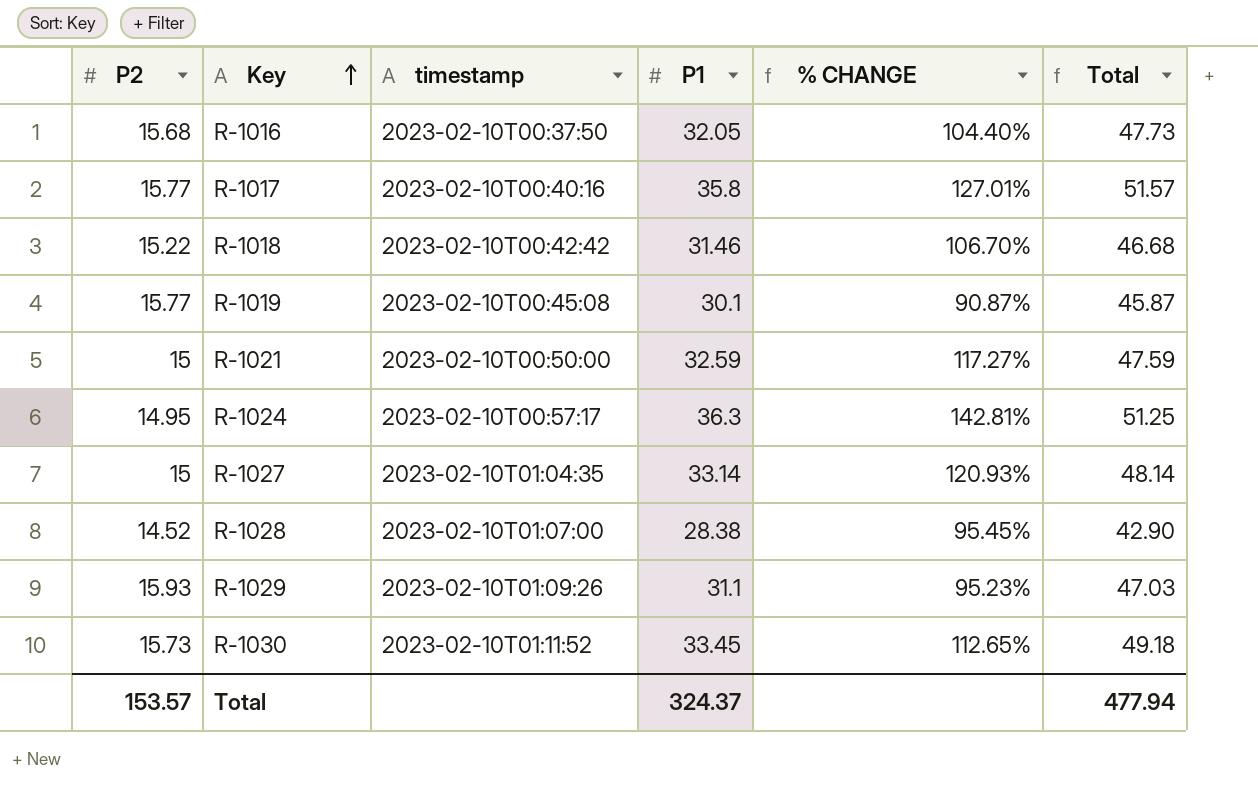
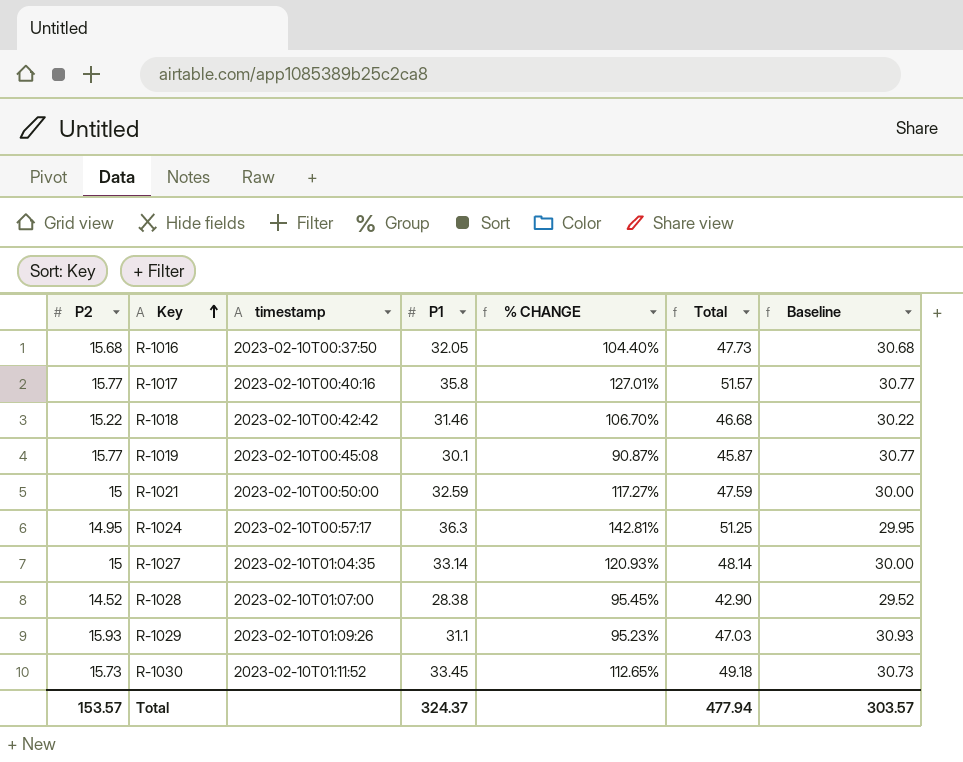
column Baseline | formula: none -> [P2] + 15

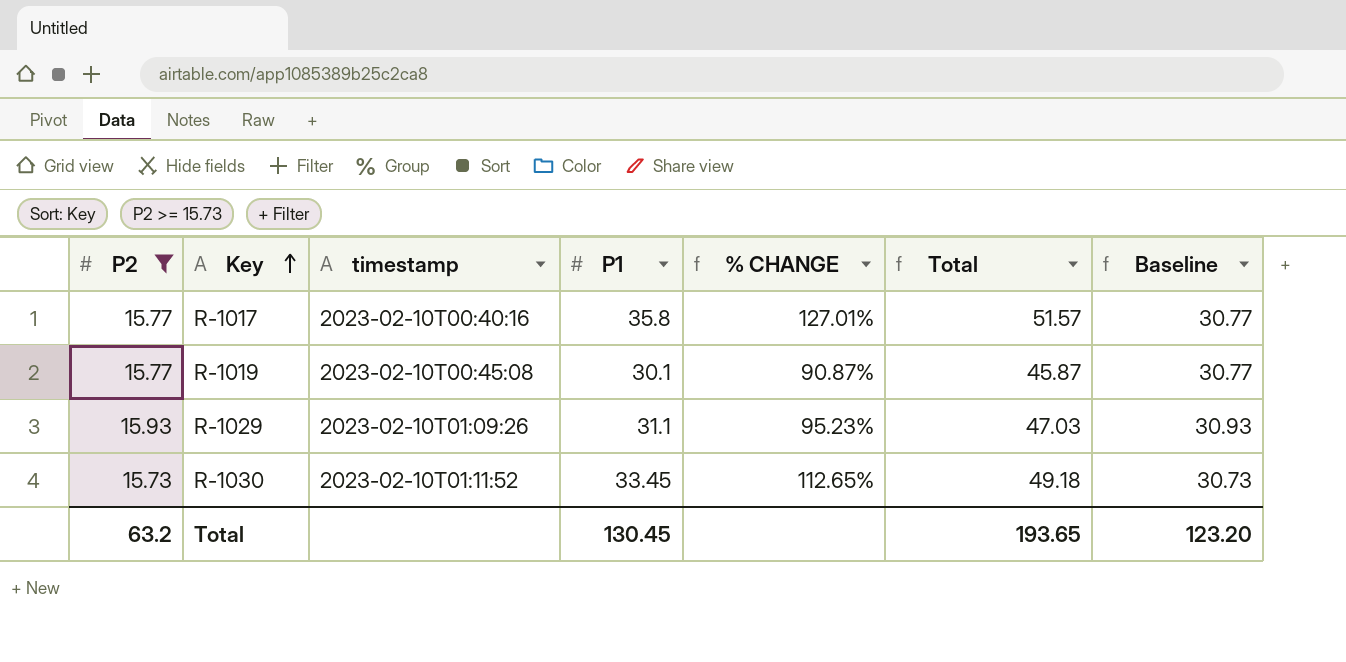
filter: none -> P2 >= 15.73
Total | P2: 153.57 -> 63.2
Total | P1: 324.37 -> 130.45
Total | Total: 477.94 -> 193.65
Total | Baseline: 303.57 -> 123.20

